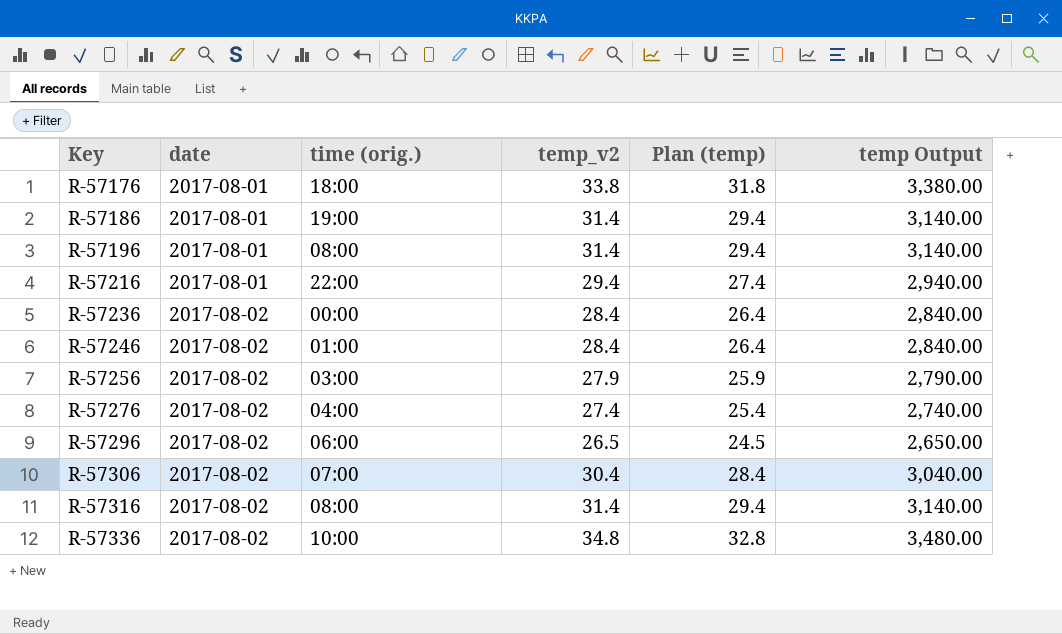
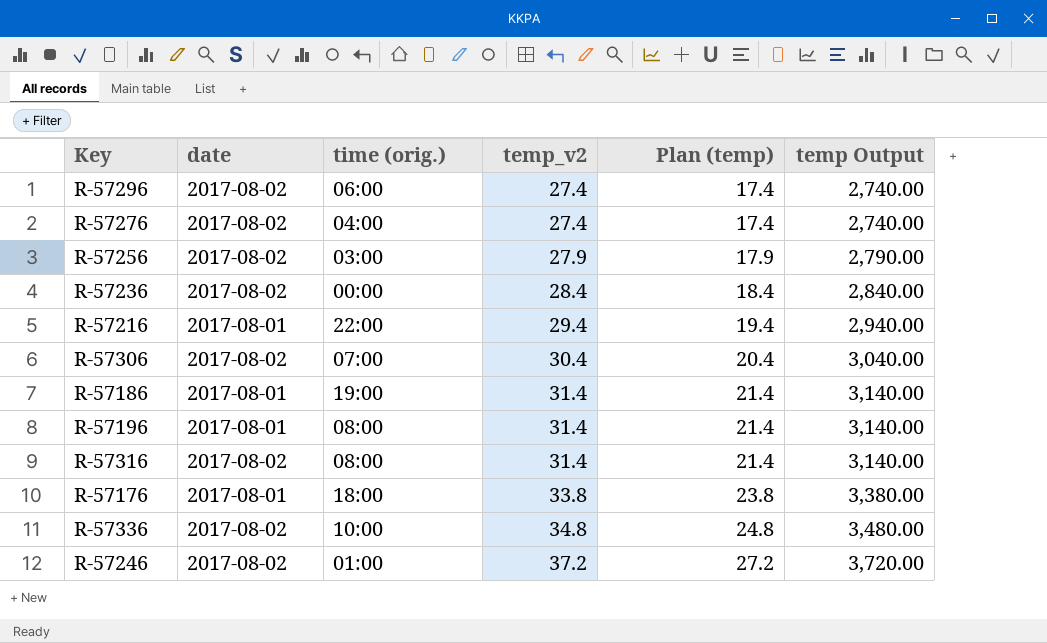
row order: Key ascending -> temp_v2 ascending
column Plan (temp) | formula: [temp_v2] - 2 -> [temp_v2] - 10
R-57296 | temp_v2: 26.5 -> 27.4
R-57296 | temp Output: 2,650.00 -> 2,740.00
R-57246 | temp_v2: 28.4 -> 37.2
R-57246 | temp Output: 2,840.00 -> 3,720.00

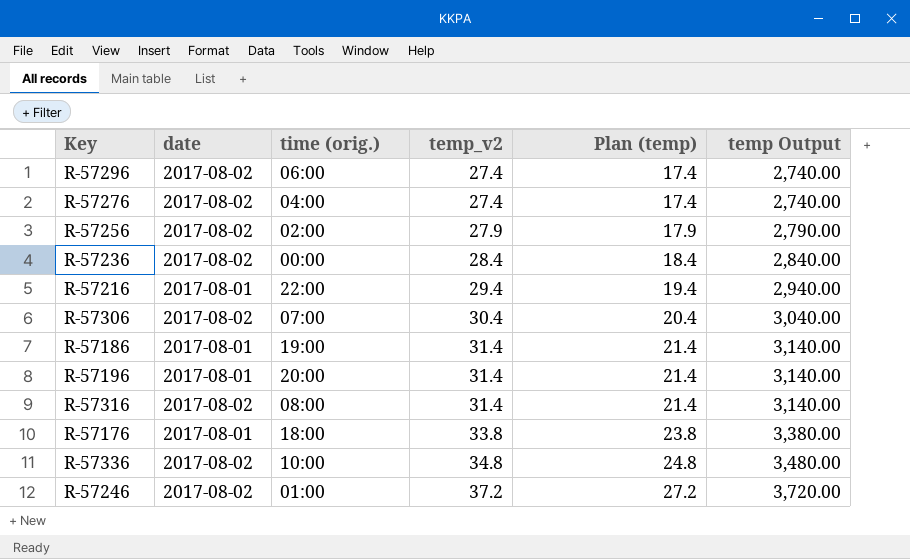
R-57256 | time (orig.): 03:00 -> 02:00
R-57196 | time (orig.): 08:00 -> 20:00

